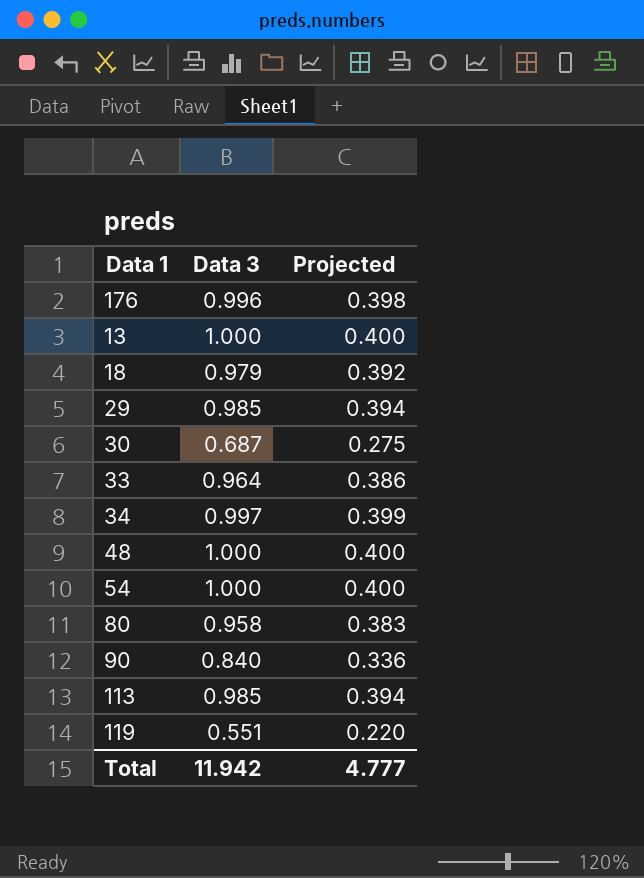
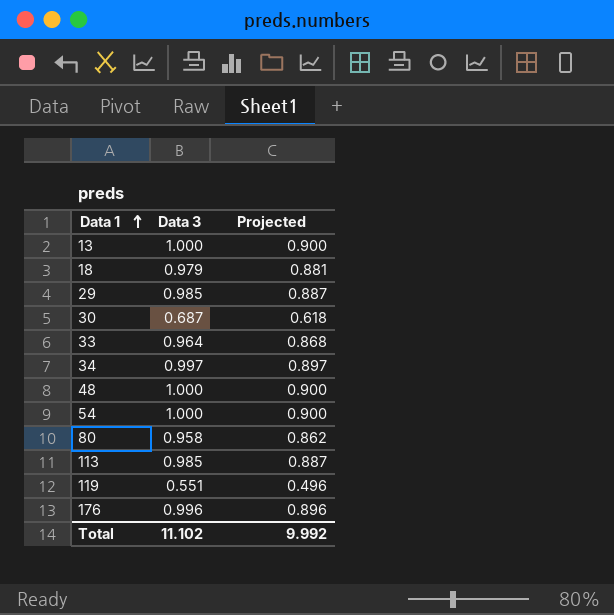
row order: none -> Data 1 ascending
column Projected | formula: [Data 3] * 0.4 -> [Data 3] * 0.9
row 90: 0.840 | 0.336 -> none
Total | Data 3: 11.942 -> 11.102
Total | Projected: 4.777 -> 9.992

